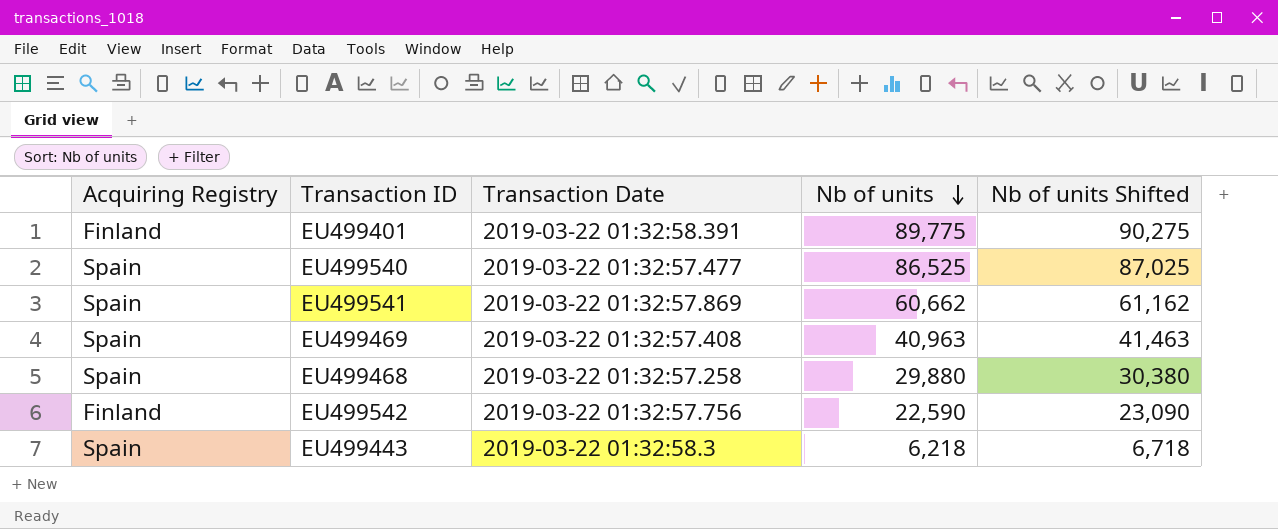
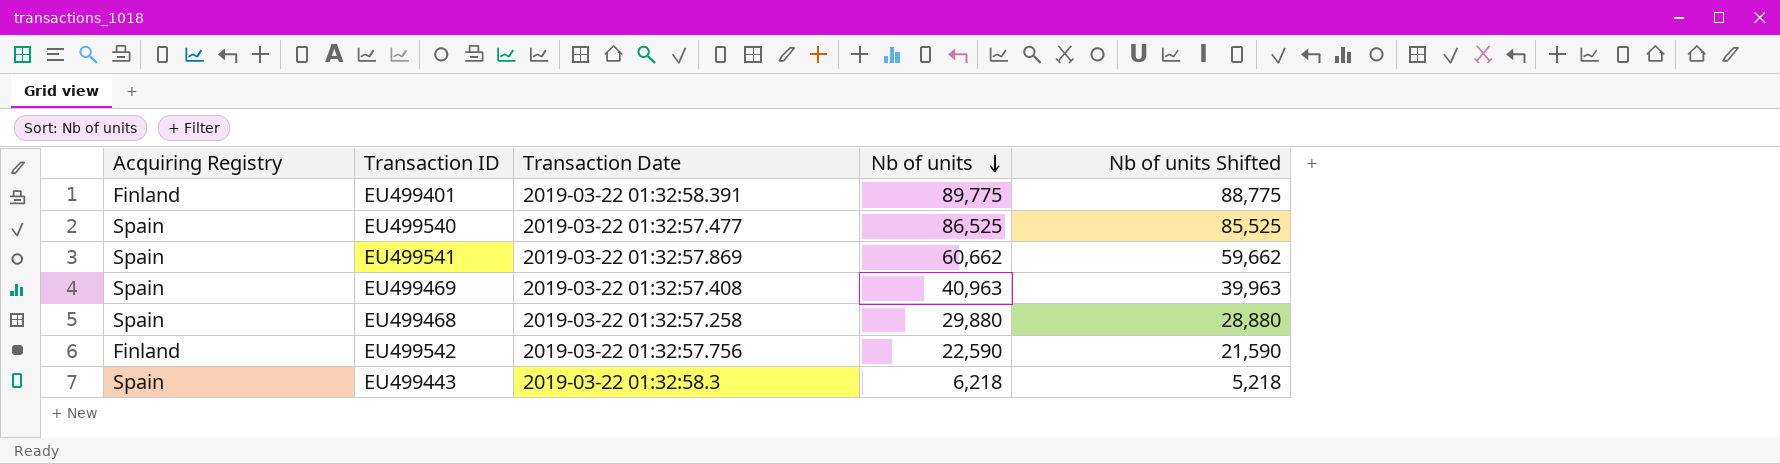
column Nb of units Shifted | formula: [Nb of units] + 500 -> [Nb of units] - 1000

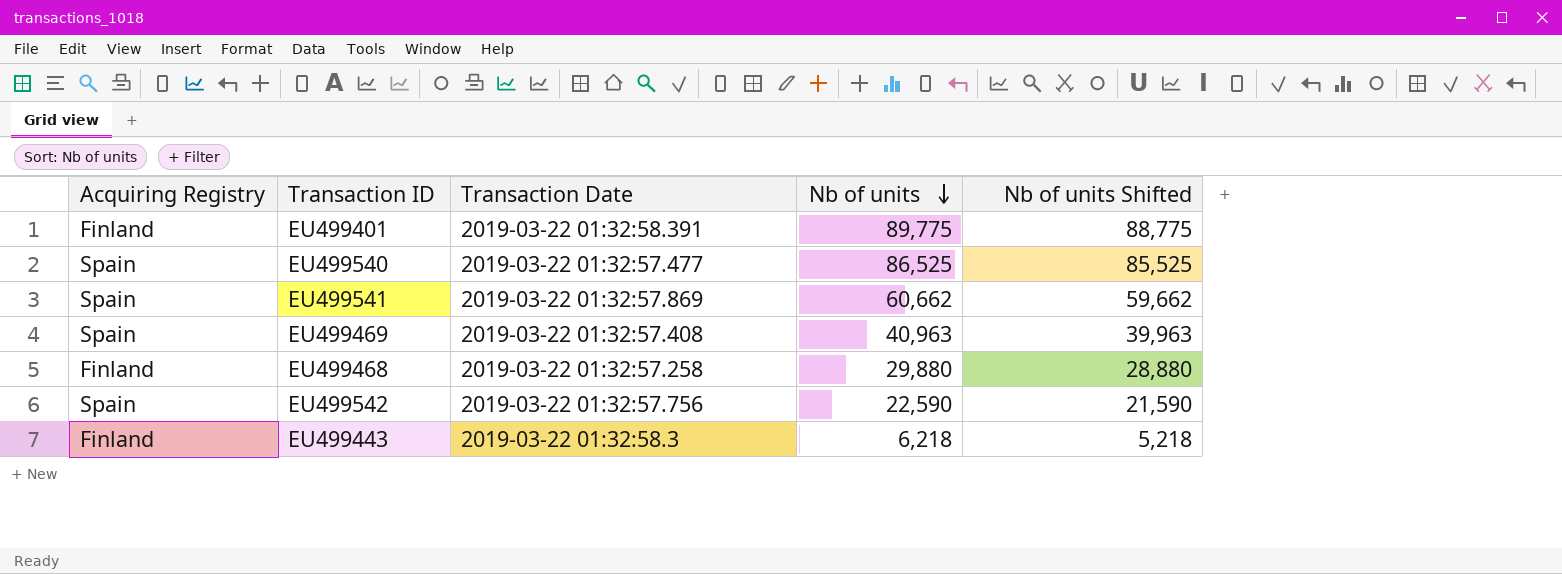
EU499468 | Acquiring Registry: Spain -> Finland
EU499542 | Acquiring Registry: Finland -> Spain
EU499443 | Acquiring Registry: Spain -> Finland

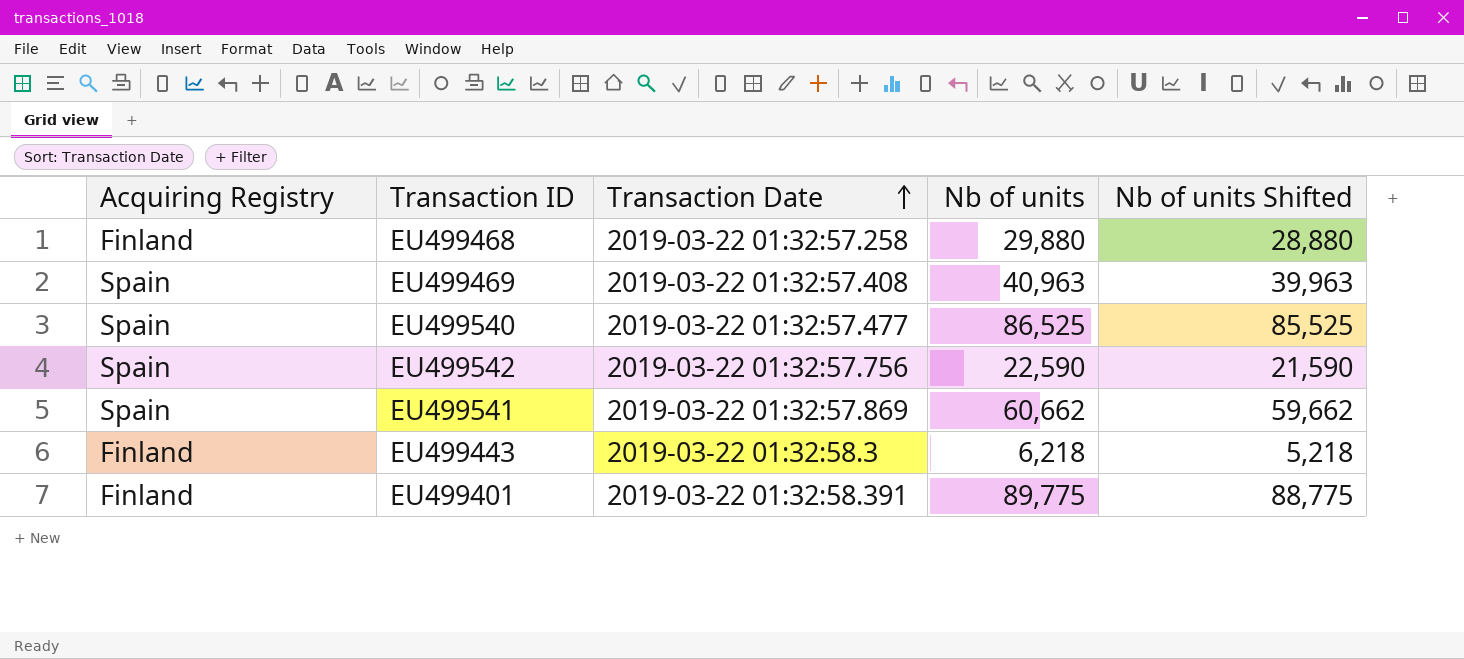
row order: Nb of units descending -> Transaction Date ascending

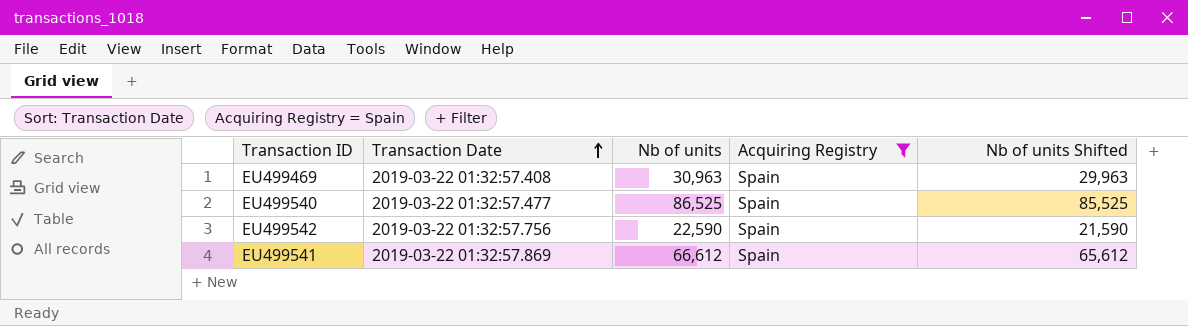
filter: none -> Acquiring Registry = Spain
column Acquiring Registry | position: 1 -> 4
EU499469 | Nb of units: 40,963 -> 30,963
EU499469 | Nb of units Shifted: 39,963 -> 29,963
EU499541 | Nb of units: 60,662 -> 66,612
EU499541 | Nb of units Shifted: 59,662 -> 65,612

